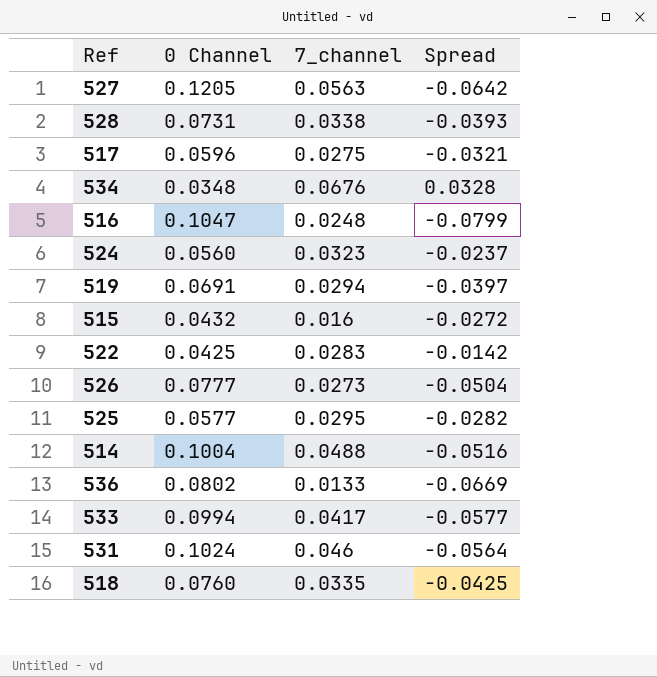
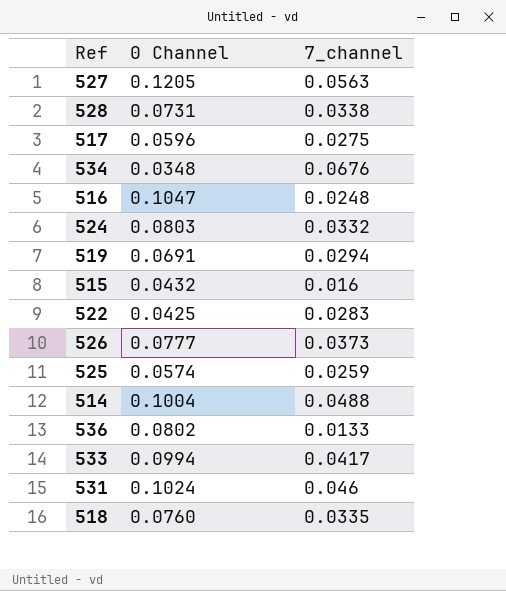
column Spread | formula: [7_channel] - [0 Channel] -> none
524 | 0 Channel: 0.0560 -> 0.0803
524 | 7_channel: 0.0323 -> 0.0332
526 | 7_channel: 0.0273 -> 0.0373
525 | 0 Channel: 0.0577 -> 0.0574
525 | 7_channel: 0.0295 -> 0.0259

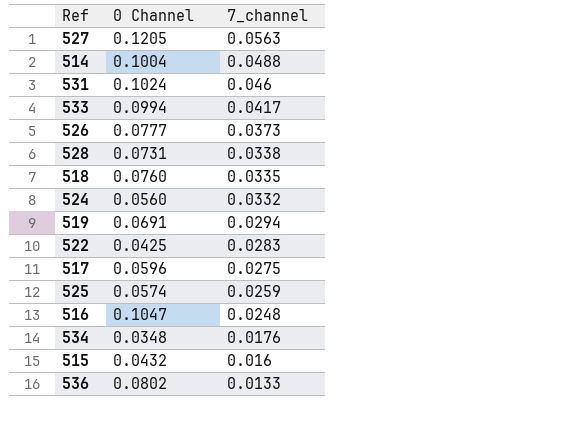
row order: none -> 7_channel descending
524 | 0 Channel: 0.0803 -> 0.0560
534 | 7_channel: 0.0676 -> 0.0176

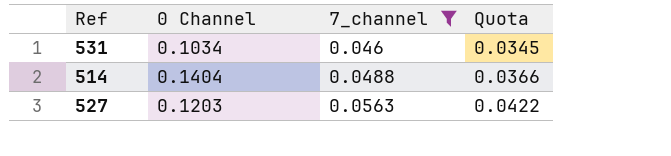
filter: none -> 7_channel >= 0.046
row order: 7_channel descending -> 7_channel ascending
column Quota | formula: none -> [7_channel] * 0.75
531 | 0 Channel: 0.1024 -> 0.1034
514 | 0 Channel: 0.1004 -> 0.1404
527 | 0 Channel: 0.1205 -> 0.1203

